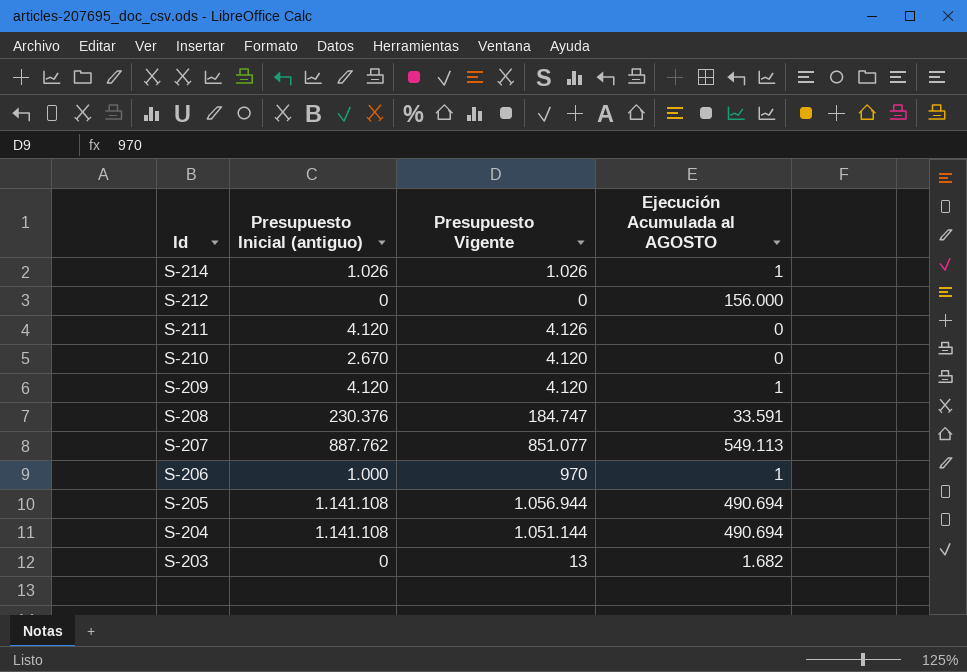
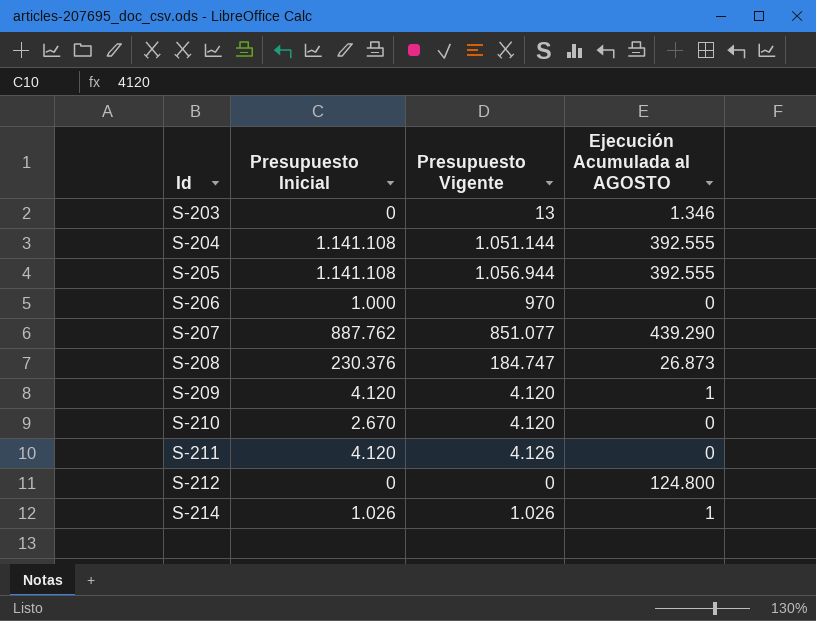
row order: Id descending -> Id ascending
column name: Presupuesto Inicial (antiguo) -> Presupuesto Inicial
S-203 | Ejecución Acumulada al AGOSTO: 1.682 -> 1.346
S-204 | Ejecución Acumulada al AGOSTO: 490.694 -> 392.555
S-205 | Ejecución Acumulada al AGOSTO: 490.694 -> 392.555
S-206 | Ejecución Acumulada al AGOSTO: 1 -> 0
S-207 | Ejecución Acumulada al AGOSTO: 549.113 -> 439.290
S-208 | Ejecución Acumulada al AGOSTO: 33.591 -> 26.873
S-212 | Ejecución Acumulada al AGOSTO: 156.000 -> 124.800

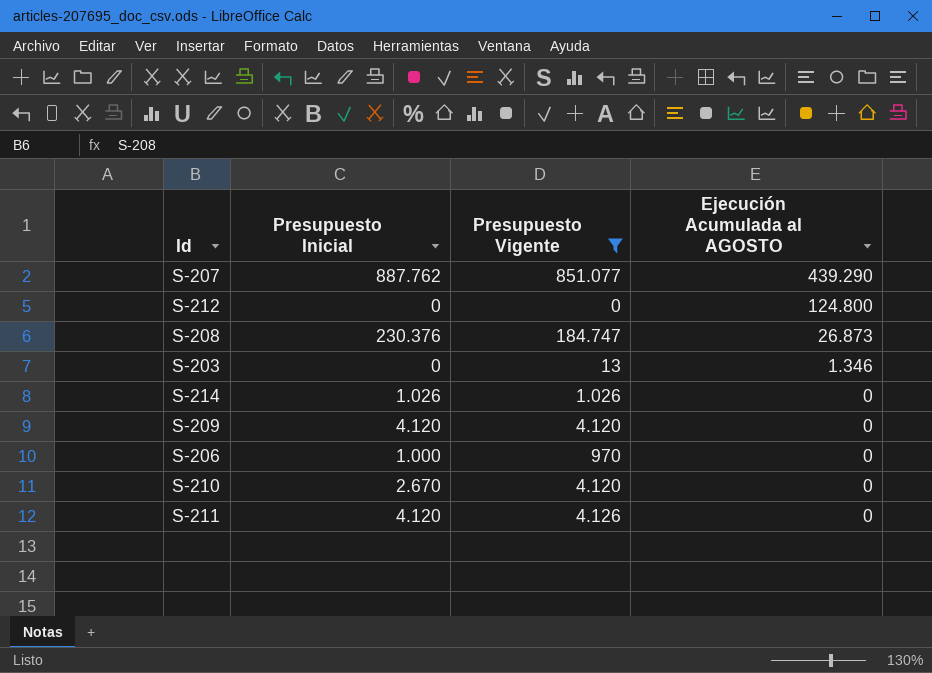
filter: none -> Presupuesto Vigente <= 851.077
row order: Id ascending -> Ejecución Acumulada al AGOSTO descending
S-214 | Ejecución Acumulada al AGOSTO: 1 -> 0
S-209 | Ejecución Acumulada al AGOSTO: 1 -> 0

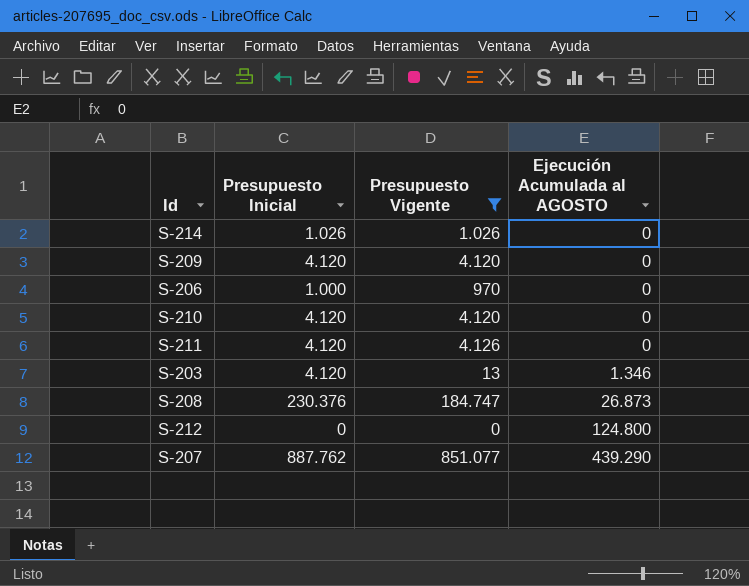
row order: Ejecución Acumulada al AGOSTO descending -> Ejecución Acumulada al AGOSTO ascending
S-210 | Presupuesto Inicial: 2.670 -> 4.120
S-203 | Presupuesto Inicial: 0 -> 4.120

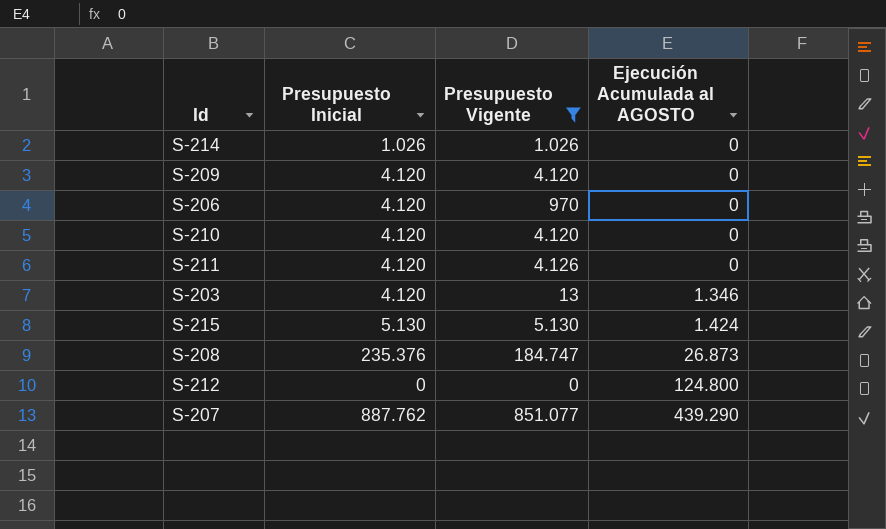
S-206 | Presupuesto Inicial: 1.000 -> 4.120
row S-215: none -> 5.130 | 5.130 | 1.424
S-208 | Presupuesto Inicial: 230.376 -> 235.376

